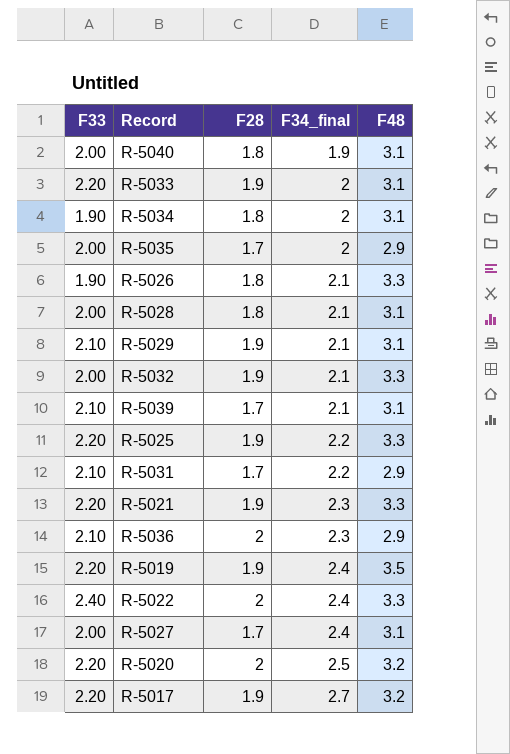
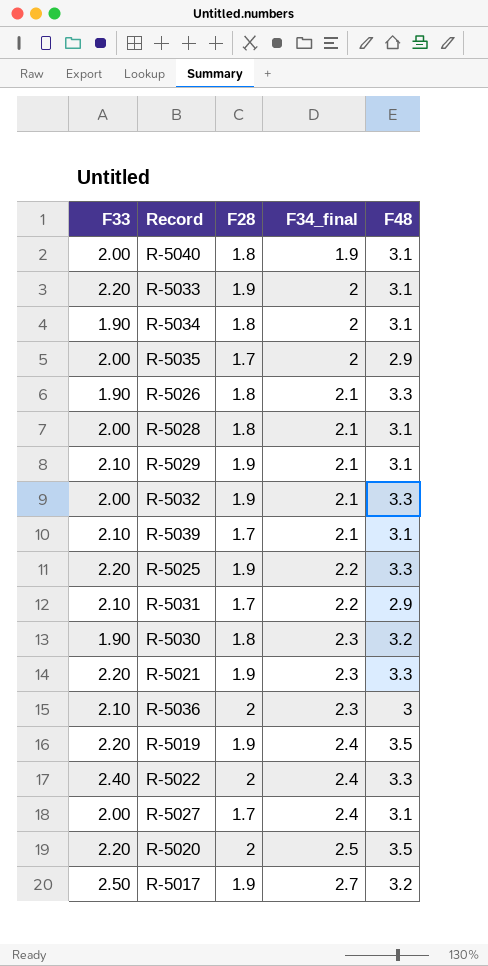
row R-5030: none -> 1.90 | 1.8 | 2.3 | 3.2
R-5036 | F48: 2.9 -> 3
R-5020 | F48: 3.2 -> 3.5
R-5017 | F33: 2.20 -> 2.50

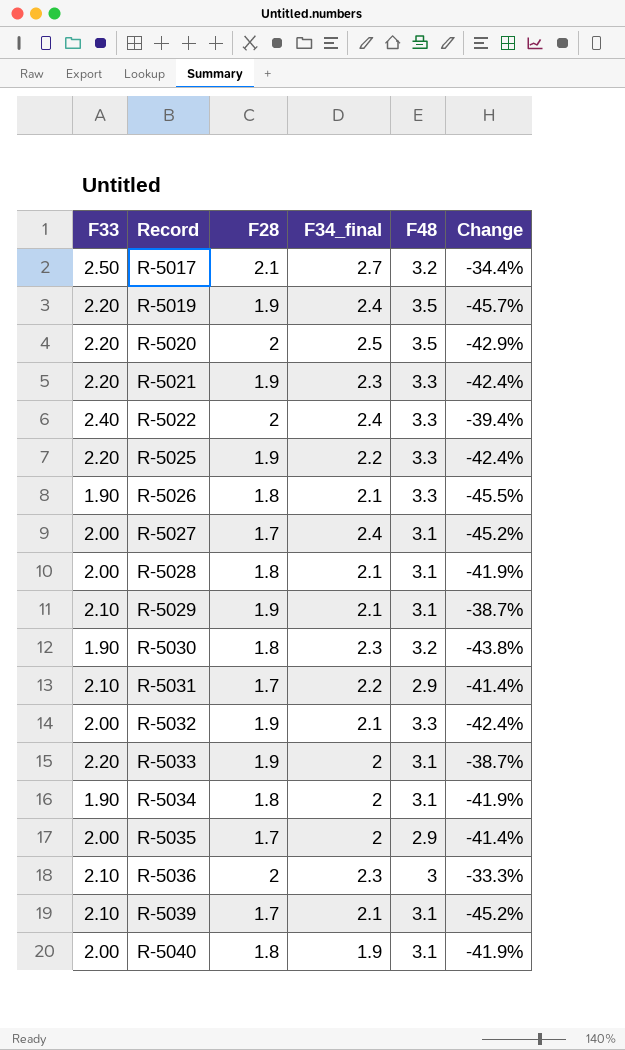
row order: F34_final ascending -> Record ascending
column Change | formula: none -> ([F28] - [F48]) / [F48]
R-5017 | F28: 1.9 -> 2.1

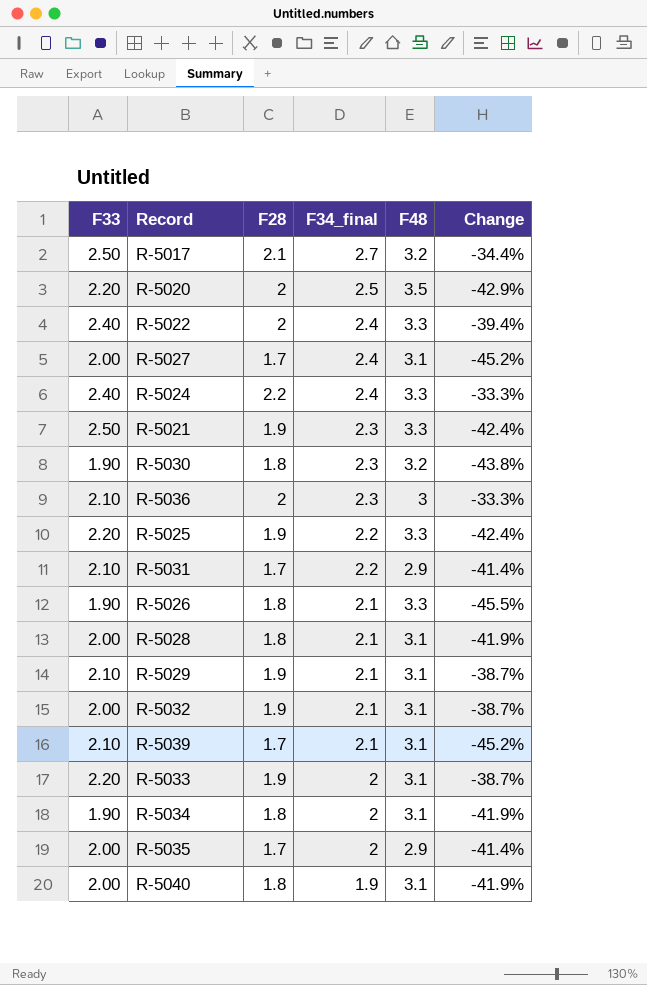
row order: Record ascending -> F34_final descending
row R-5019: 2.20 | 1.9 | 2.4 | 3.5 | -45.7% -> none
row R-5024: none -> 2.40 | 2.2 | 2.4 | 3.3 | -33.3%
R-5021 | F33: 2.20 -> 2.50
R-5032 | F48: 3.3 -> 3.1
R-5032 | Change: -42.4% -> -38.7%

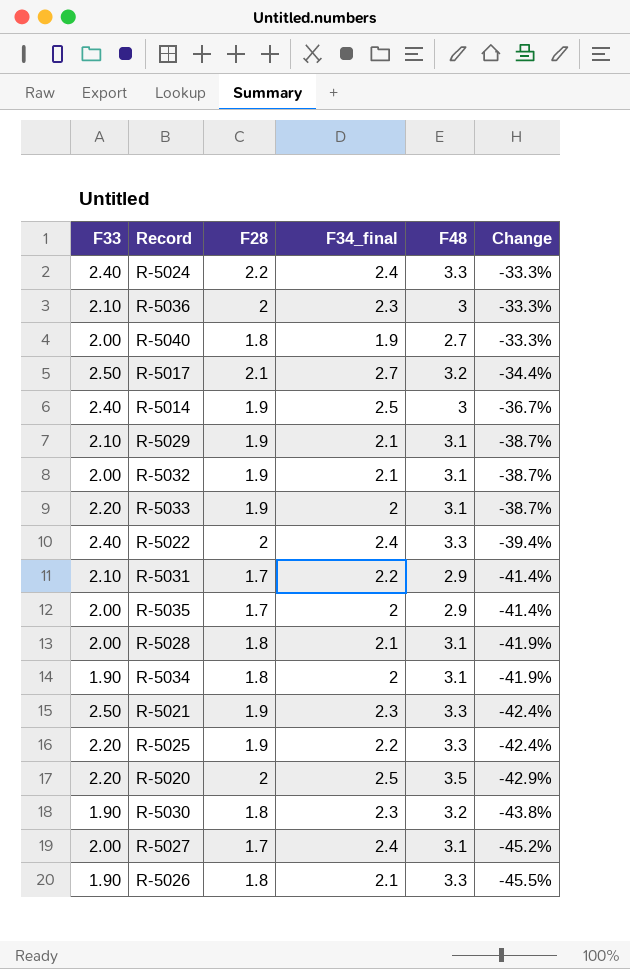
row order: F34_final descending -> Change descending
row R-5039: 2.10 | 1.7 | 2.1 | 3.1 | -45.2% -> none
R-5040 | F48: 3.1 -> 2.7
R-5040 | Change: -41.9% -> -33.3%
row R-5014: none -> 2.40 | 1.9 | 2.5 | 3 | -36.7%

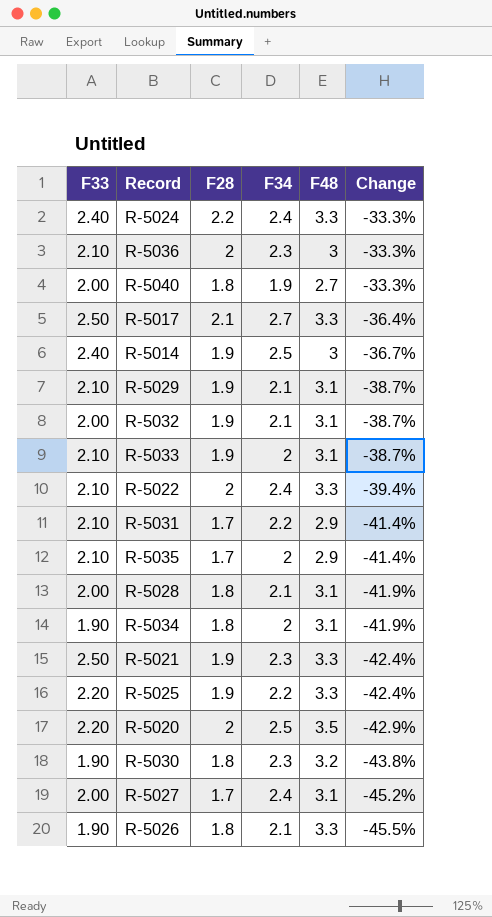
column name: F34_final -> F34
R-5017 | F48: 3.2 -> 3.3
R-5017 | Change: -34.4% -> -36.4%
R-5033 | F33: 2.20 -> 2.10
R-5022 | F33: 2.40 -> 2.10
R-5035 | F33: 2.00 -> 2.10

